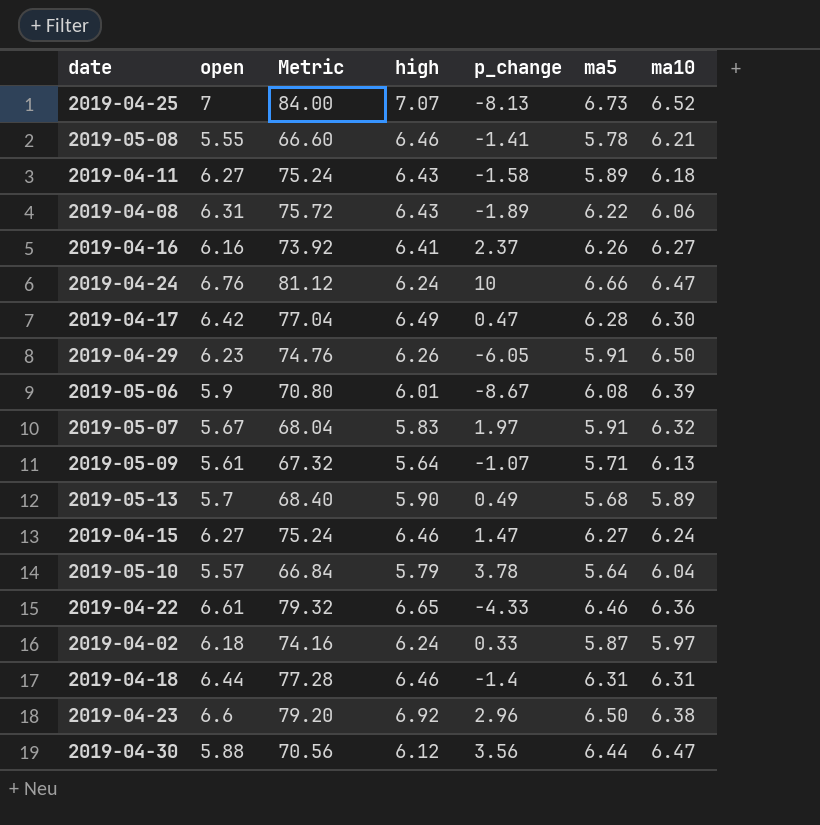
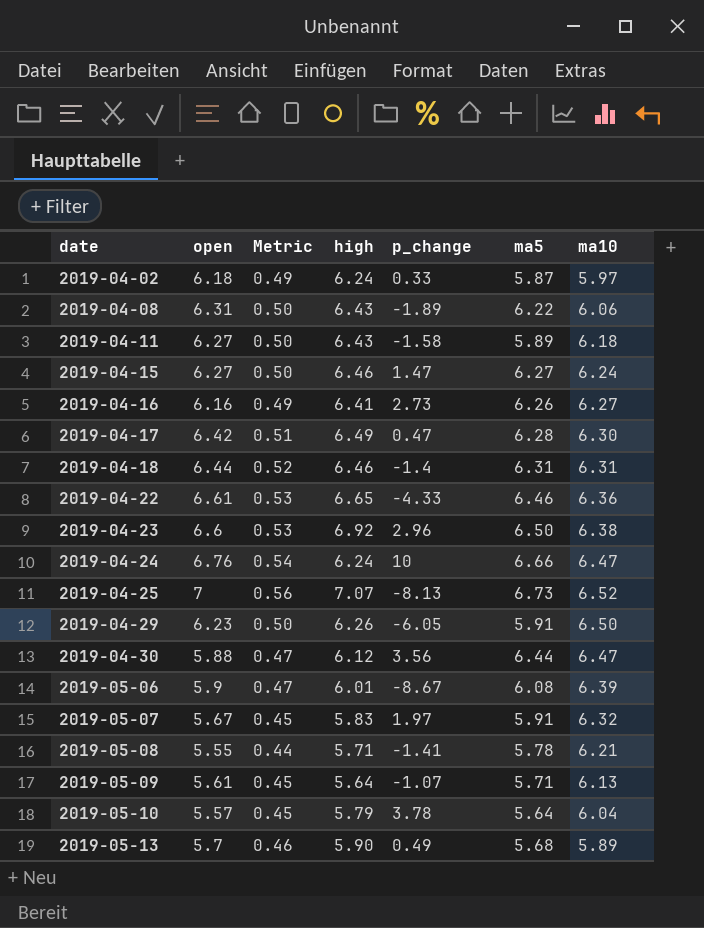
row order: none -> date ascending
column Metric | formula: [open] * 12 -> [open] * 0.08
2019-04-16 | p_change: 2.37 -> 2.73
2019-05-08 | high: 6.46 -> 5.71

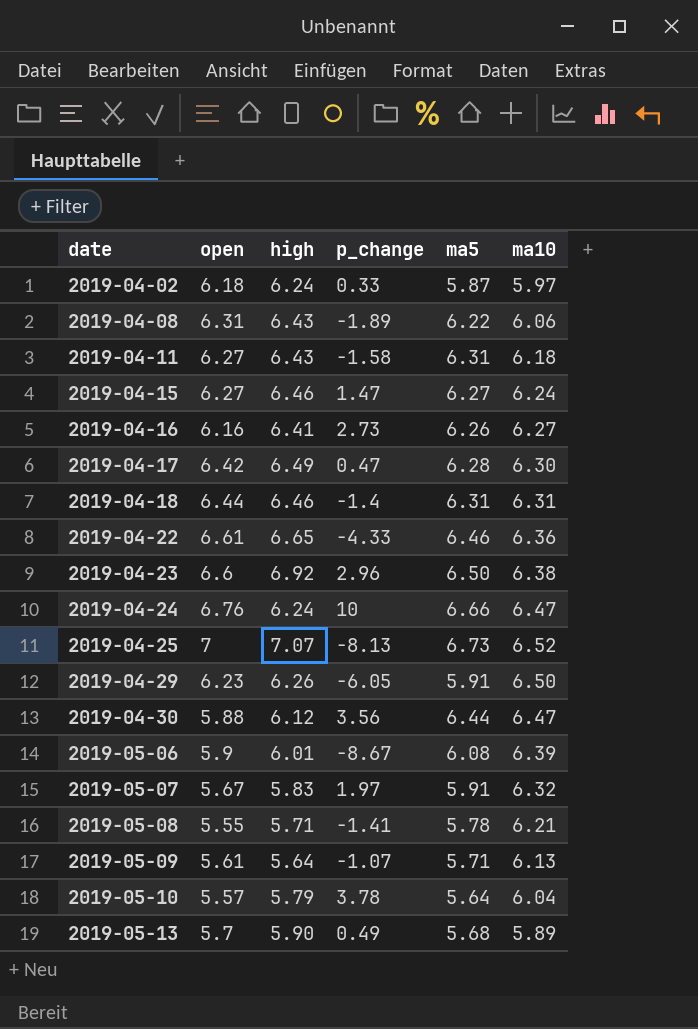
column Metric | formula: [open] * 0.08 -> none
2019-04-11 | ma5: 5.89 -> 6.31

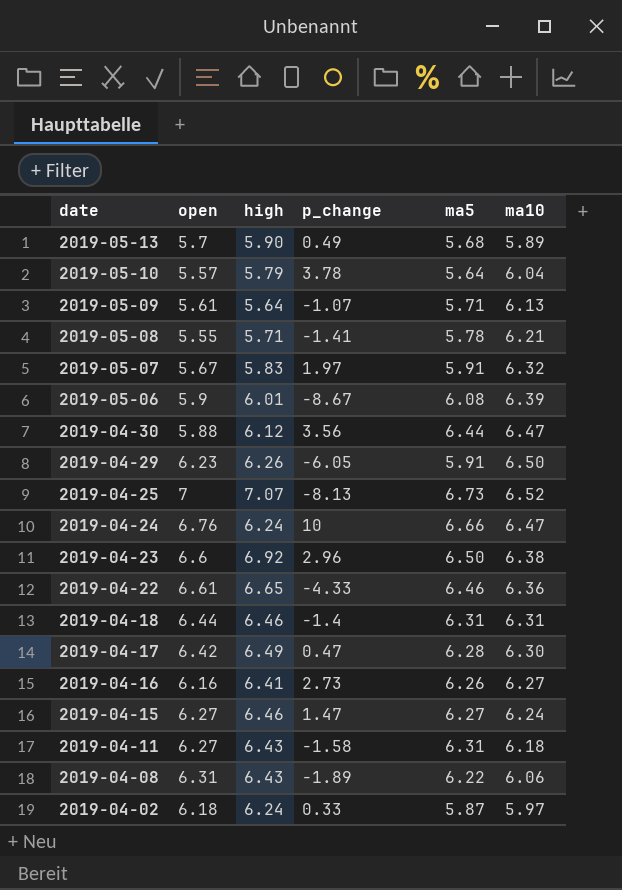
row order: date ascending -> date descending

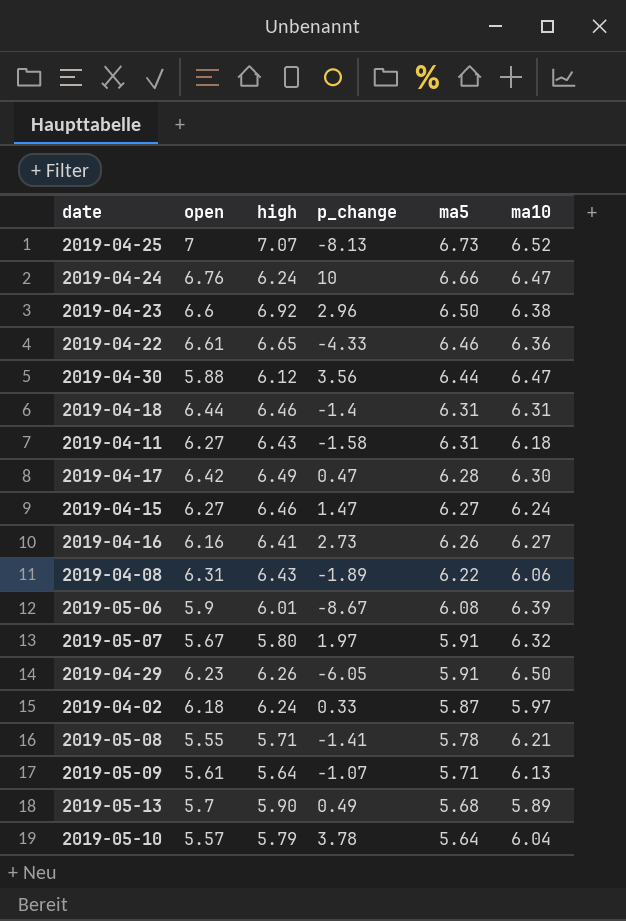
row order: date descending -> ma5 descending
2019-05-07 | high: 5.83 -> 5.80

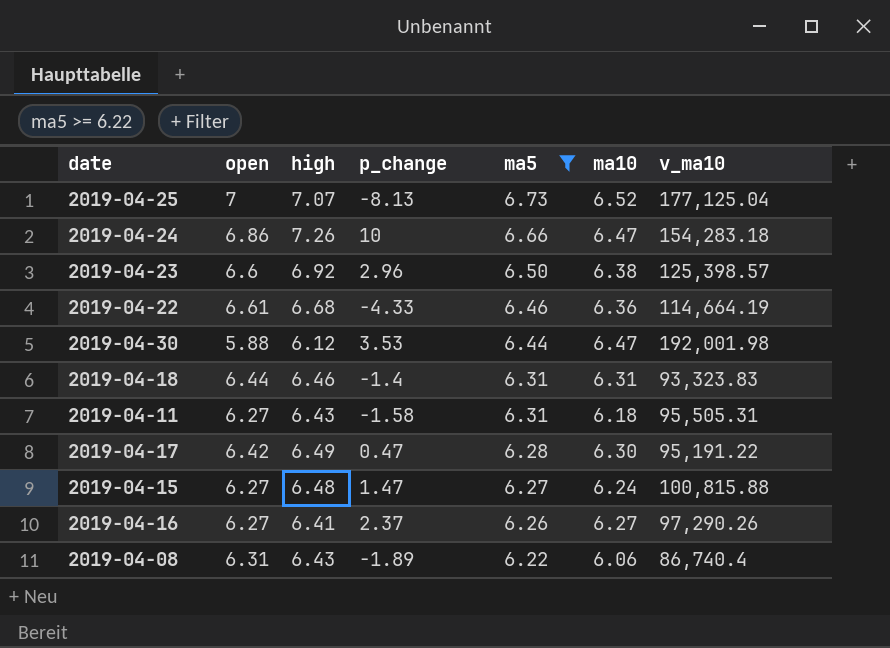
filter: none -> ma5 >= 6.22
column v_ma10 | position: none -> 7
2019-04-24 | open: 6.76 -> 6.86
2019-04-24 | high: 6.24 -> 7.26
2019-04-22 | high: 6.65 -> 6.68
2019-04-30 | p_change: 3.56 -> 3.53
2019-04-15 | high: 6.46 -> 6.48
2019-04-16 | open: 6.16 -> 6.27
2019-04-16 | p_change: 2.73 -> 2.37

